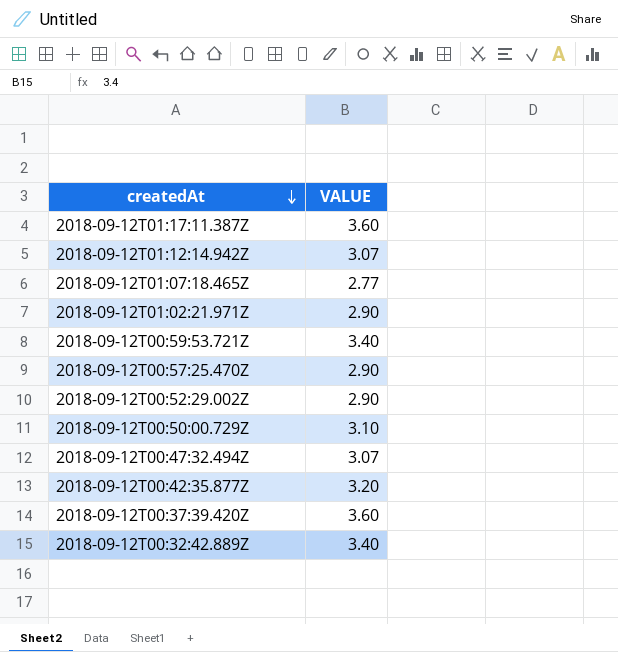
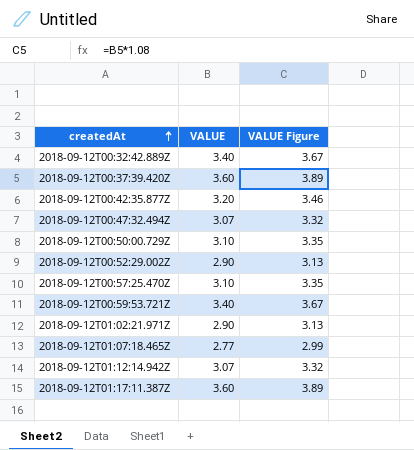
row order: createdAt descending -> createdAt ascending
column VALUE Figure | formula: none -> [VALUE] * 1.08
2018-09-12T00:57:25.470Z | VALUE: 2.90 -> 3.10

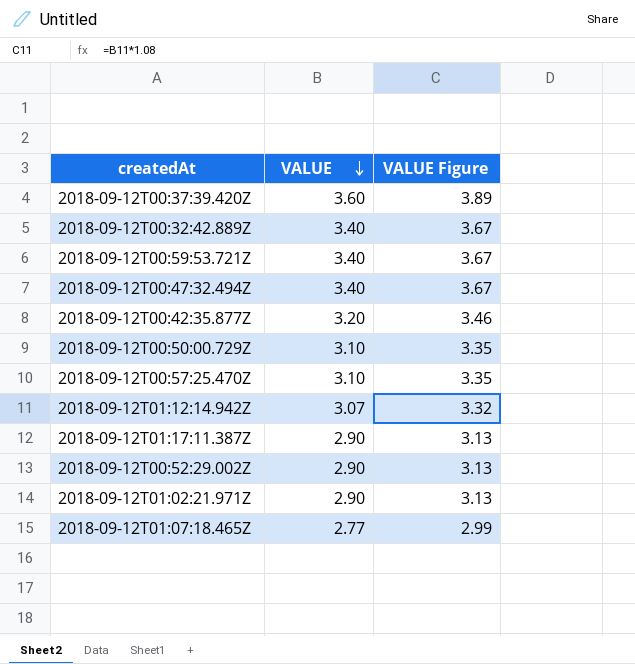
row order: createdAt ascending -> VALUE descending
2018-09-12T00:47:32.494Z | VALUE: 3.07 -> 3.40
2018-09-12T00:47:32.494Z | VALUE Figure: 3.32 -> 3.67
2018-09-12T01:17:11.387Z | VALUE: 3.60 -> 2.90
2018-09-12T01:17:11.387Z | VALUE Figure: 3.89 -> 3.13

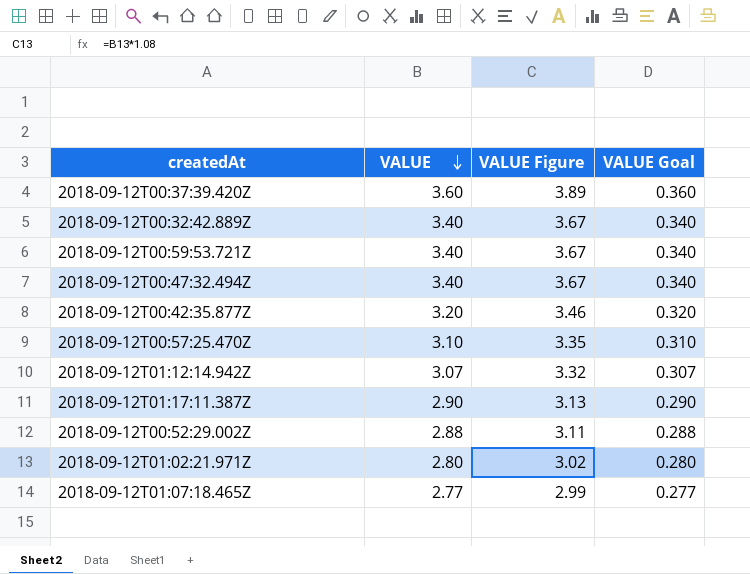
column VALUE Goal | formula: none -> [VALUE] * 0.1
row 2018-09-12T00:50:00.729Z: 3.10 | 3.35 -> none
2018-09-12T00:52:29.002Z | VALUE: 2.90 -> 2.88
2018-09-12T00:52:29.002Z | VALUE Figure: 3.13 -> 3.11
2018-09-12T01:02:21.971Z | VALUE: 2.90 -> 2.80
2018-09-12T01:02:21.971Z | VALUE Figure: 3.13 -> 3.02

